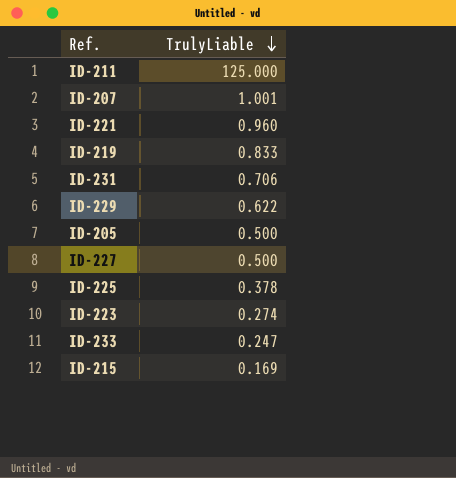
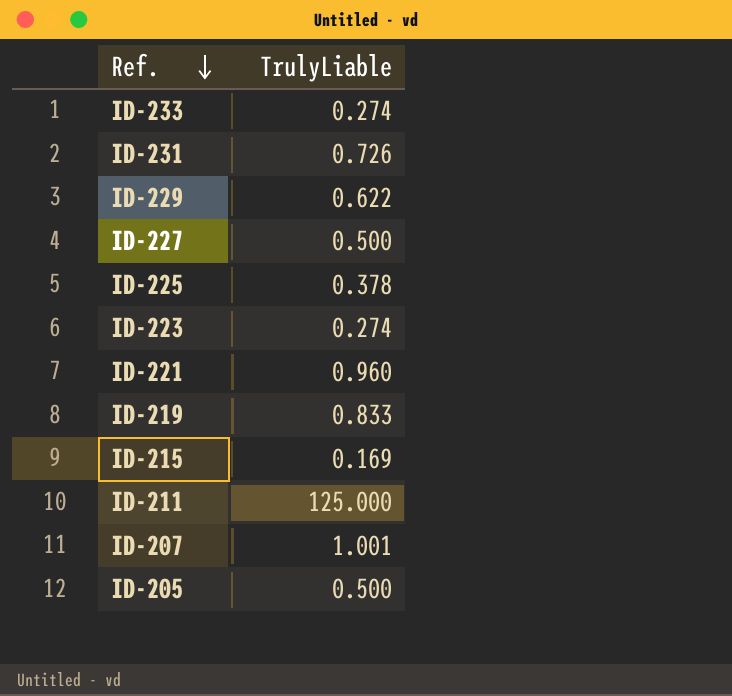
row order: TrulyLiable descending -> Ref. descending
ID-233 | TrulyLiable: 0.247 -> 0.274
ID-231 | TrulyLiable: 0.706 -> 0.726

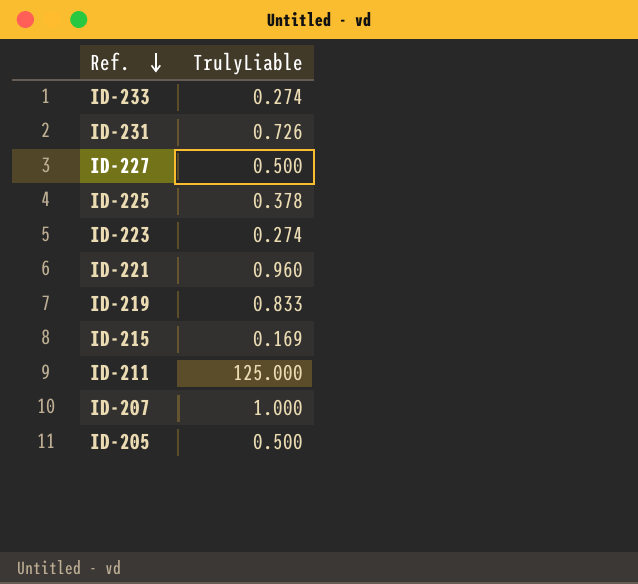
row ID-229: 0.622 -> none
ID-207 | TrulyLiable: 1.001 -> 1.000

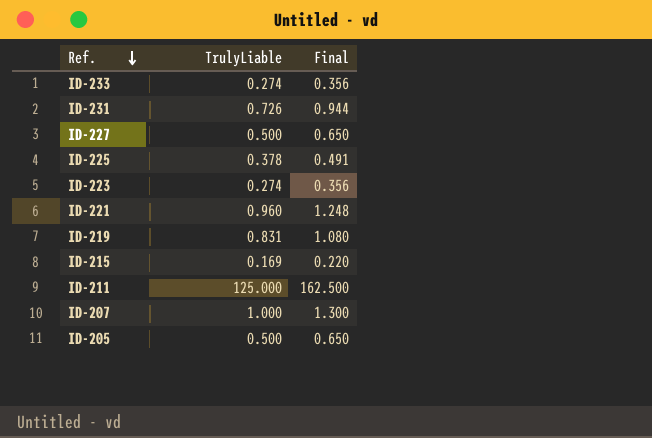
column Final | formula: none -> [TrulyLiable] * 1.3
ID-219 | TrulyLiable: 0.833 -> 0.831

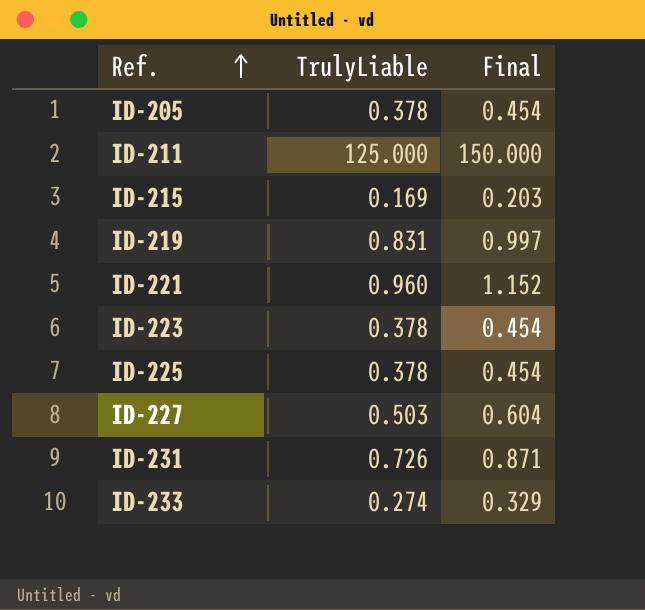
row order: Ref. descending -> Ref. ascending
column Final | formula: [TrulyLiable] * 1.3 -> [TrulyLiable] * 1.2
row ID-207: 1.000 | 1.300 -> none
ID-205 | TrulyLiable: 0.500 -> 0.378
ID-223 | TrulyLiable: 0.274 -> 0.378
ID-227 | TrulyLiable: 0.500 -> 0.503

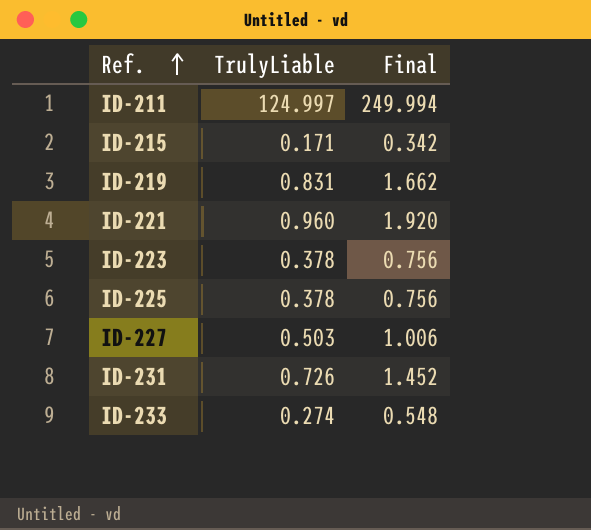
column Final | formula: [TrulyLiable] * 1.2 -> [TrulyLiable] * 2
row ID-205: 0.378 | 0.454 -> none
ID-211 | TrulyLiable: 125.000 -> 124.997
ID-215 | TrulyLiable: 0.169 -> 0.171

